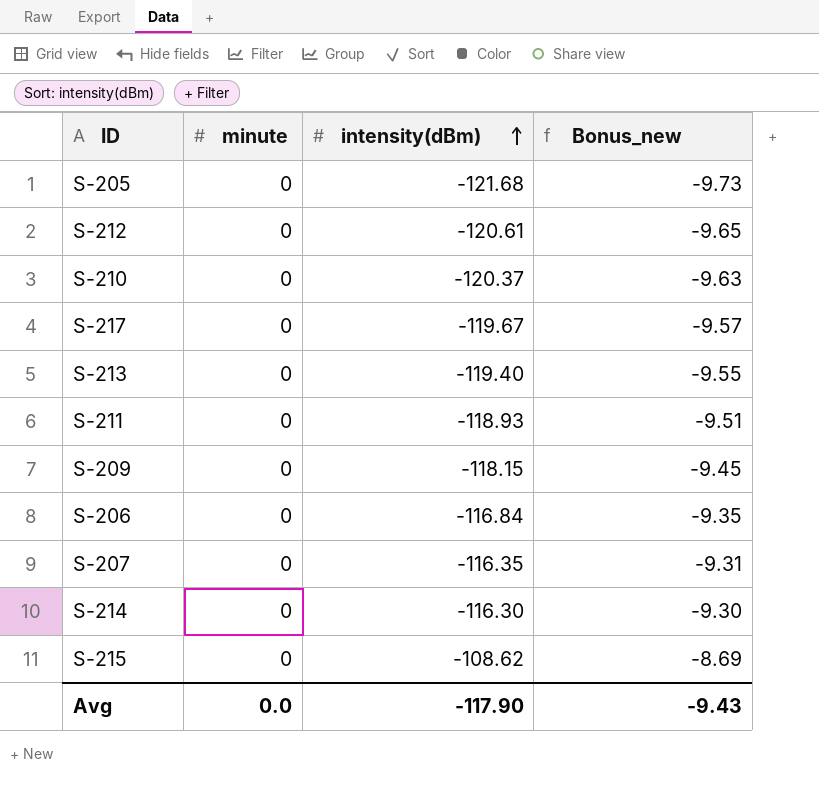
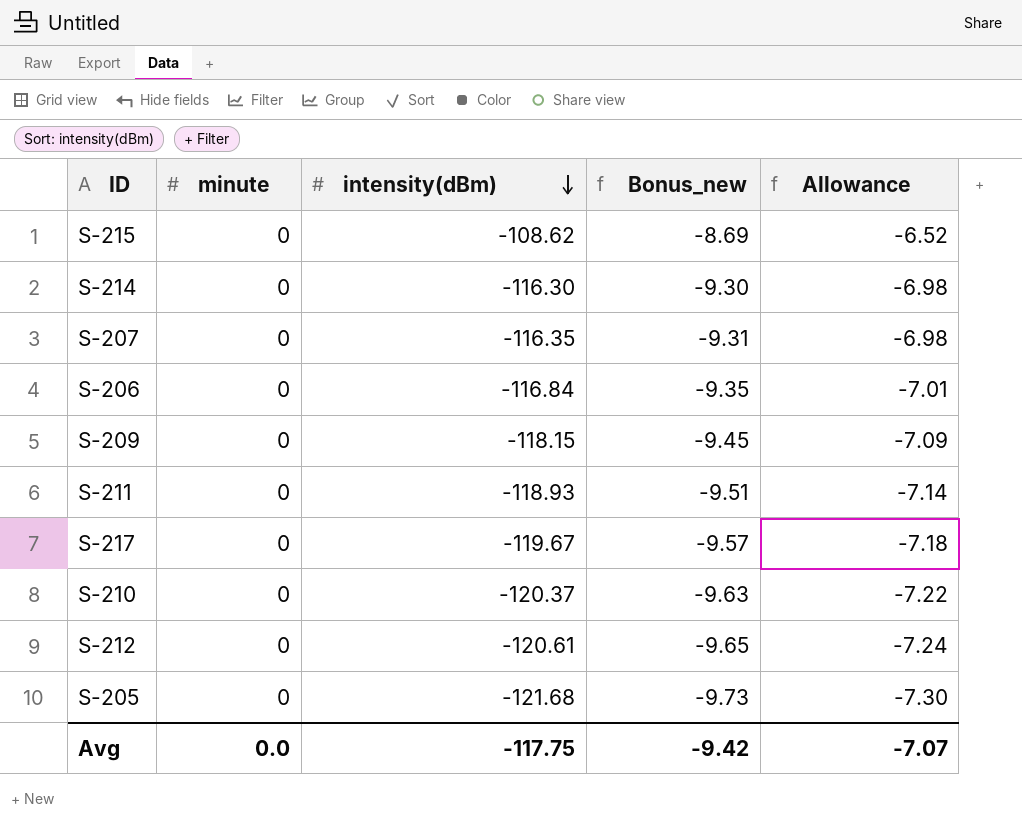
row order: intensity(dBm) ascending -> intensity(dBm) descending
column Allowance | formula: none -> [intensity(dBm)] * 0.06
row S-213: 0 | -119.40 | -9.55 -> none
Avg | intensity(dBm): -117.90 -> -117.75
Avg | Bonus_new: -9.43 -> -9.42

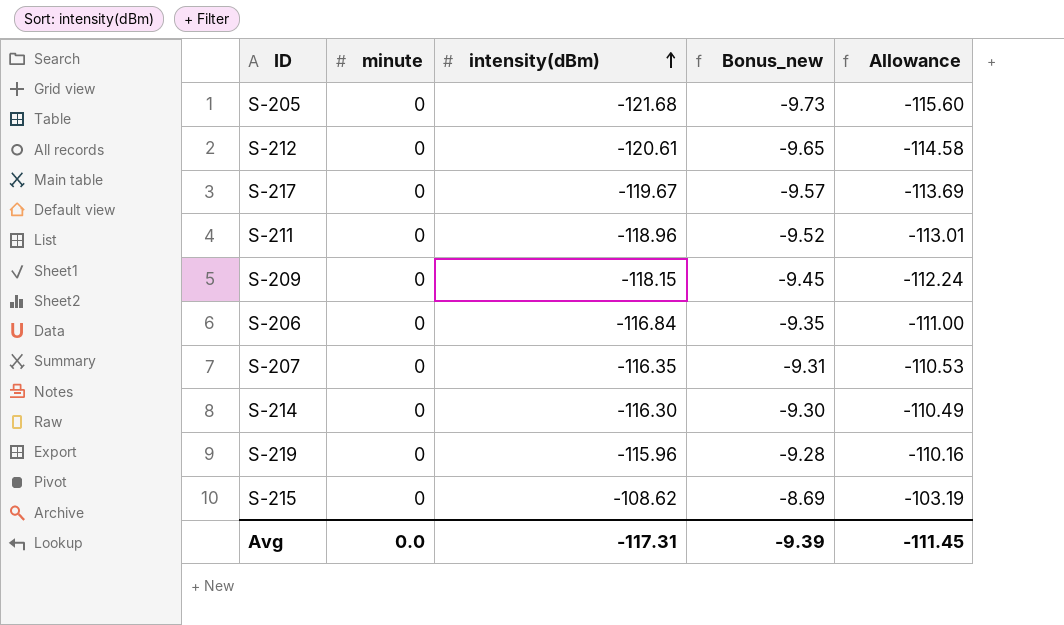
row order: intensity(dBm) descending -> intensity(dBm) ascending
column Allowance | formula: [intensity(dBm)] * 0.06 -> [intensity(dBm)] * 0.95
row S-210: 0 | -120.37 | -9.63 | -7.22 -> none
S-211 | intensity(dBm): -118.93 -> -118.96
S-211 | Bonus_new: -9.51 -> -9.52
row S-219: none -> 0 | -115.96 | -9.28 | -110.16
Avg | intensity(dBm): -117.75 -> -117.31
Avg | Bonus_new: -9.42 -> -9.39
Avg | Allowance: -7.07 -> -111.45

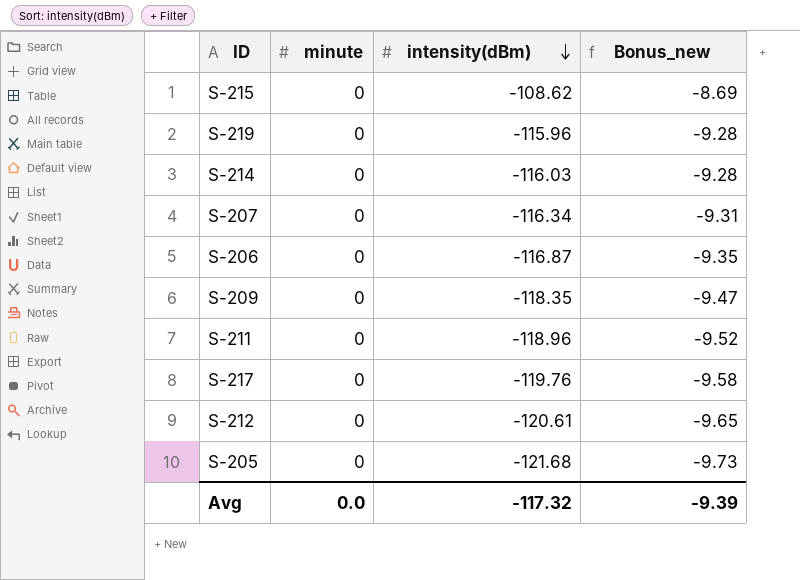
row order: intensity(dBm) ascending -> intensity(dBm) descending
column Allowance | formula: [intensity(dBm)] * 0.95 -> none
S-214 | intensity(dBm): -116.30 -> -116.03
S-214 | Bonus_new: -9.30 -> -9.28
S-207 | intensity(dBm): -116.35 -> -116.34
S-206 | intensity(dBm): -116.84 -> -116.87
S-209 | intensity(dBm): -118.15 -> -118.35
S-209 | Bonus_new: -9.45 -> -9.47
S-217 | intensity(dBm): -119.67 -> -119.76
S-217 | Bonus_new: -9.57 -> -9.58
Avg | intensity(dBm): -117.31 -> -117.32

